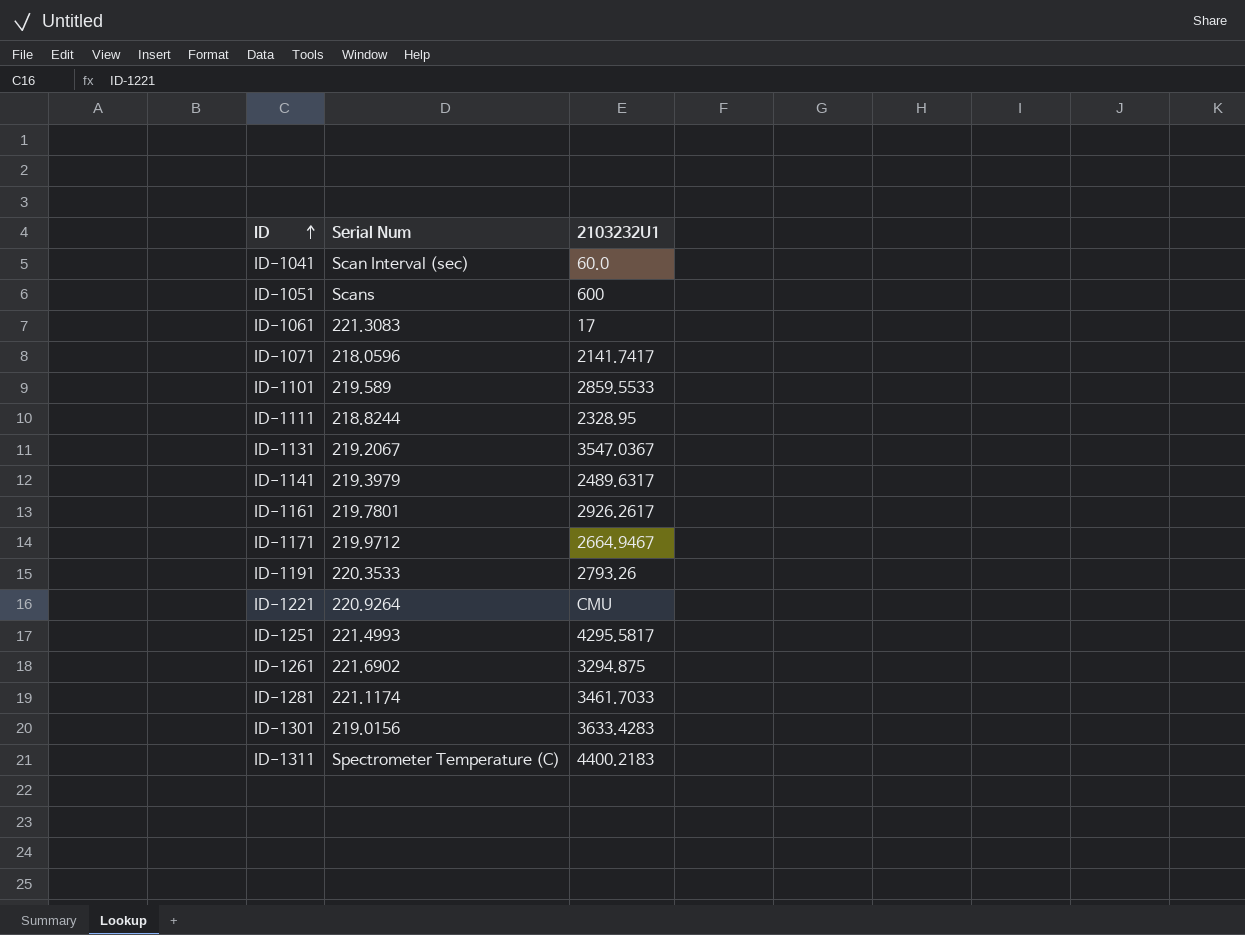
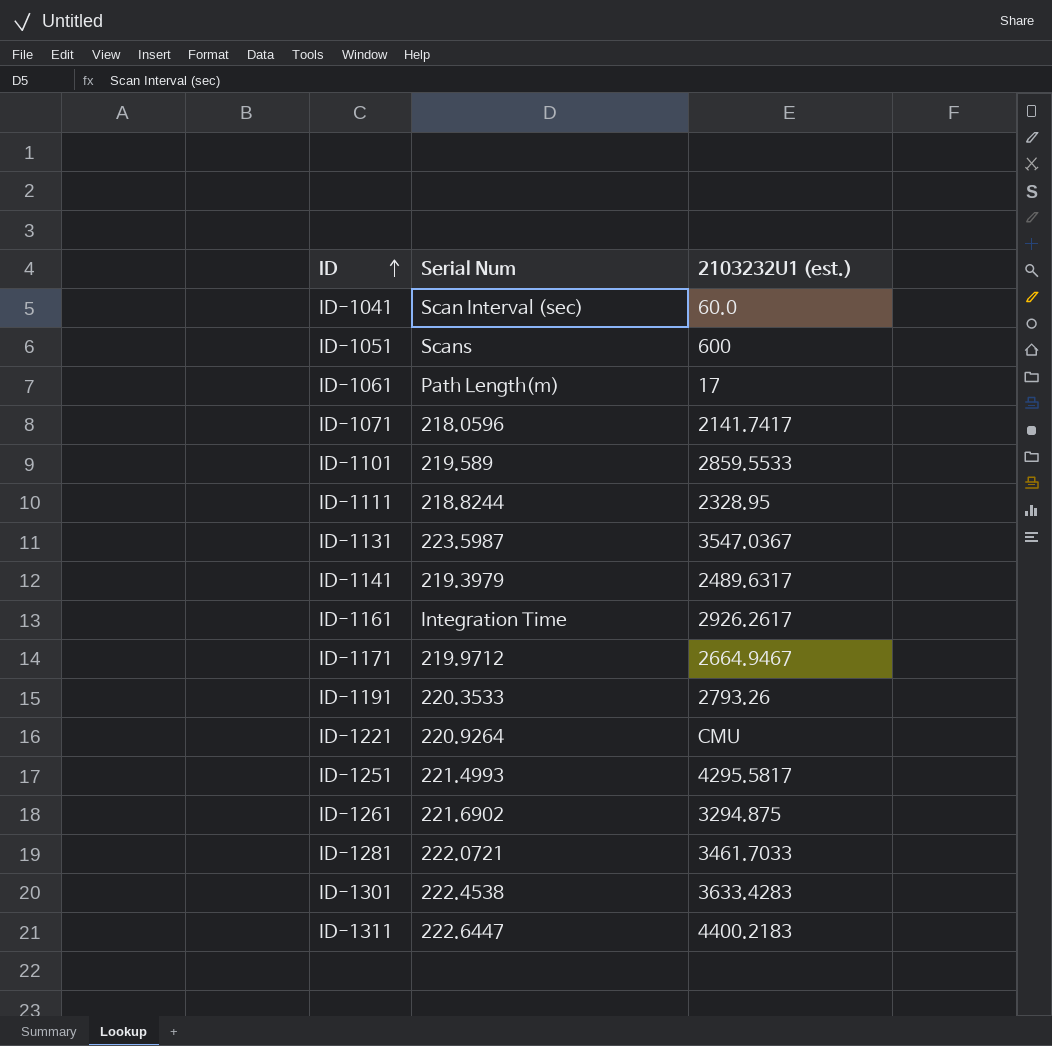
column name: 2103232U1 -> 2103232U1 (est.)
ID-1061 | Serial Num: 221.3083 -> Path Length(m)
ID-1131 | Serial Num: 219.2067 -> 223.5987
ID-1161 | Serial Num: 219.7801 -> Integration Time
ID-1281 | Serial Num: 221.1174 -> 222.0721
ID-1301 | Serial Num: 219.0156 -> 222.4538
ID-1311 | Serial Num: Spectrometer Temperature (C) -> 222.6447

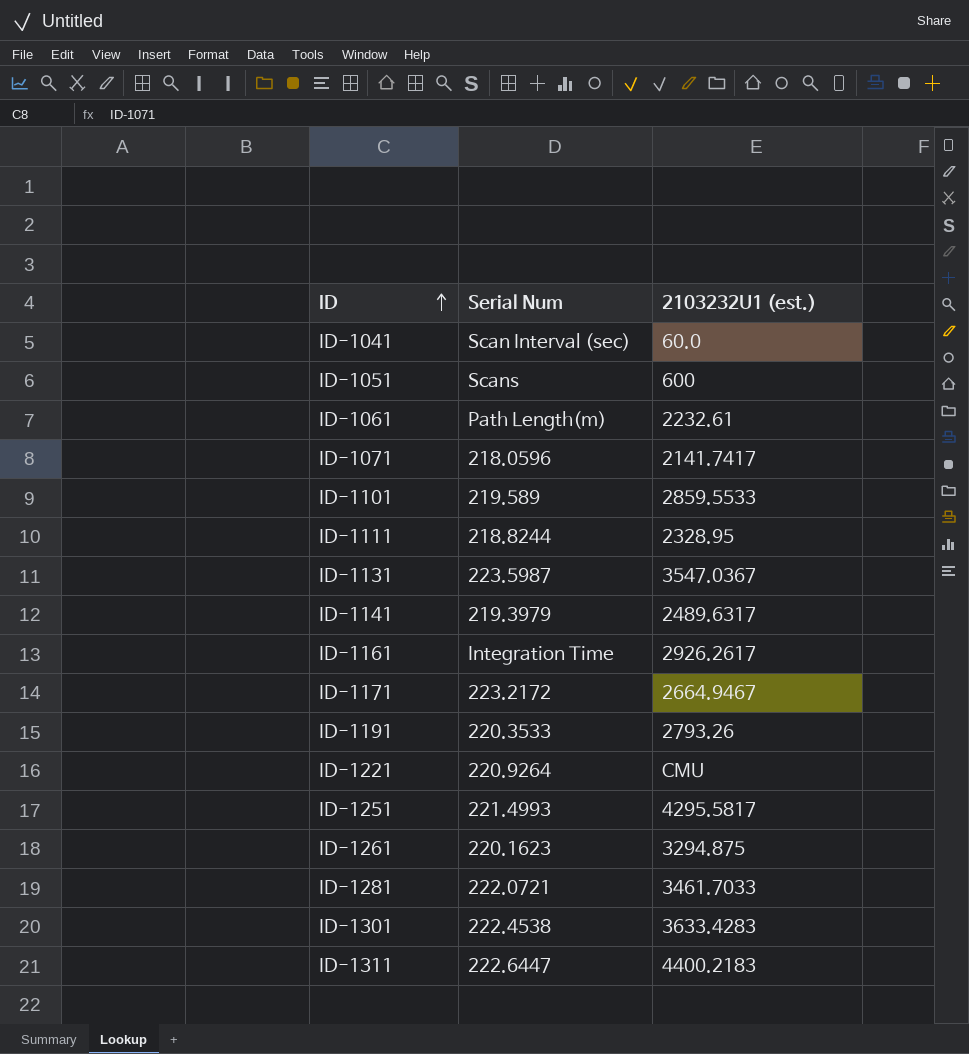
ID-1061 | 2103232U1 (est.): 17 -> 2232.61
ID-1171 | Serial Num: 219.9712 -> 223.2172
ID-1261 | Serial Num: 221.6902 -> 220.1623

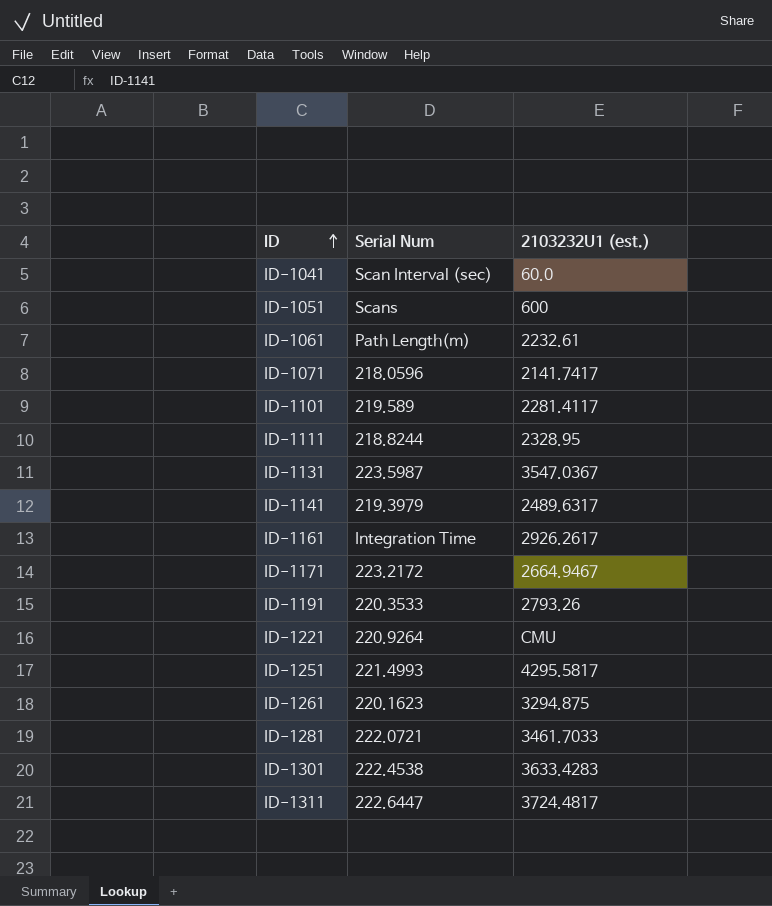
ID-1101 | 2103232U1 (est.): 2859.5533 -> 2281.4117
ID-1311 | 2103232U1 (est.): 4400.2183 -> 3724.4817

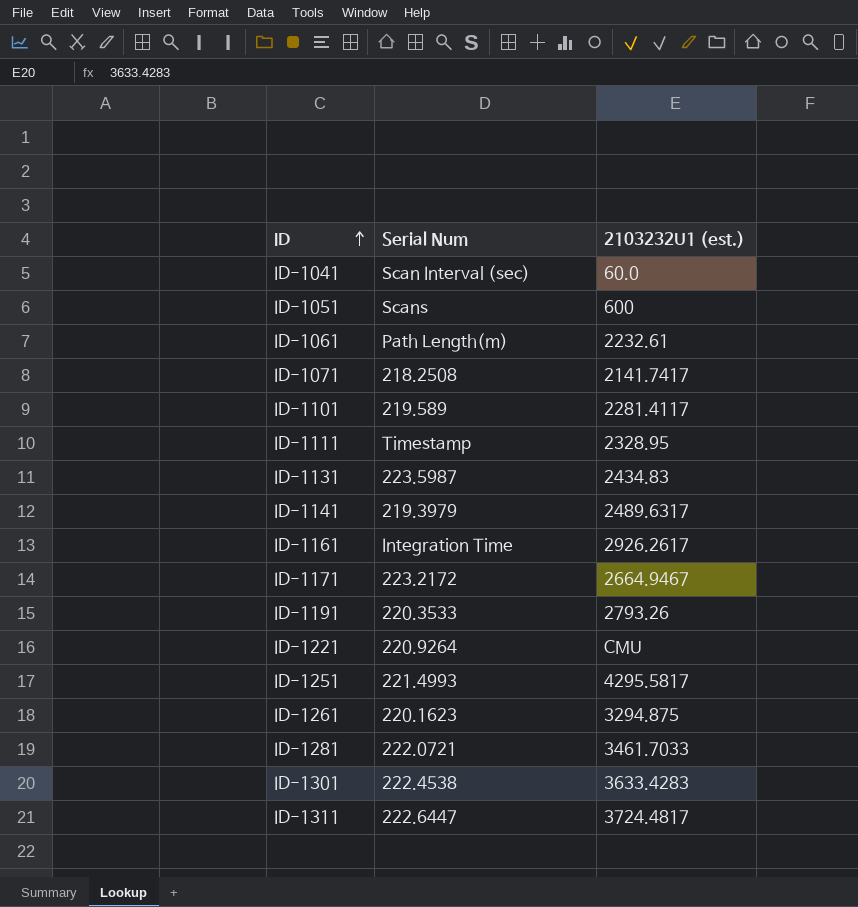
ID-1071 | Serial Num: 218.0596 -> 218.2508
ID-1111 | Serial Num: 218.8244 -> Timestamp
ID-1131 | 2103232U1 (est.): 3547.0367 -> 2434.83

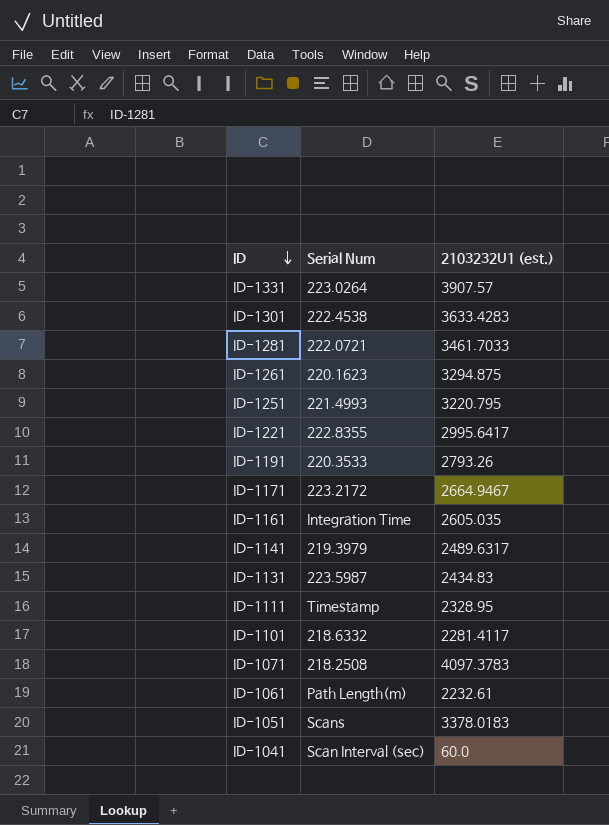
row order: ID ascending -> ID descending
row ID-1311: 222.6447 | 3724.4817 -> none
row ID-1331: none -> 223.0264 | 3907.57
ID-1251 | 2103232U1 (est.): 4295.5817 -> 3220.795
ID-1221 | Serial Num: 220.9264 -> 222.8355
ID-1221 | 2103232U1 (est.): CMU -> 2995.6417
ID-1161 | 2103232U1 (est.): 2926.2617 -> 2605.035
ID-1101 | Serial Num: 219.589 -> 218.6332
ID-1071 | 2103232U1 (est.): 2141.7417 -> 4097.3783
ID-1051 | 2103232U1 (est.): 600 -> 3378.0183

